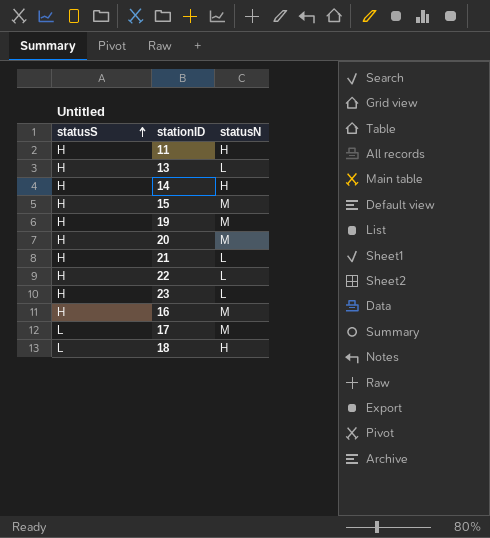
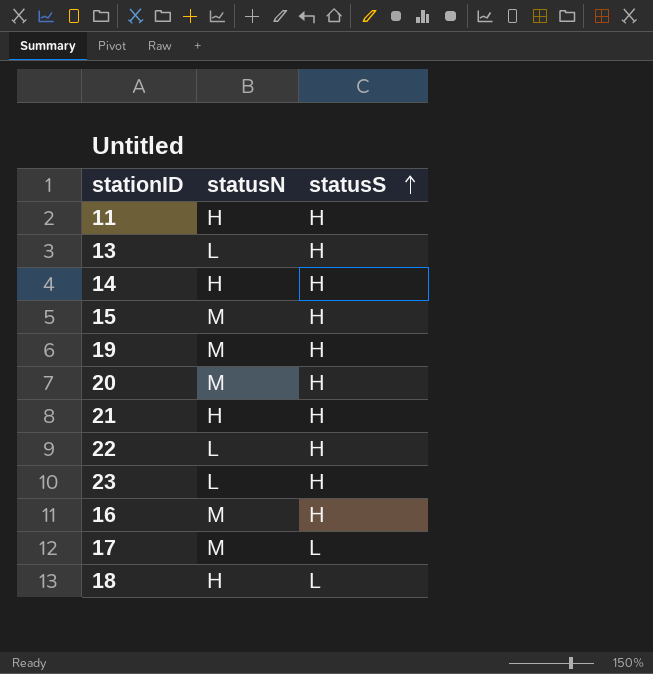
column statusS | position: 1 -> 3
21 | statusN: L -> H

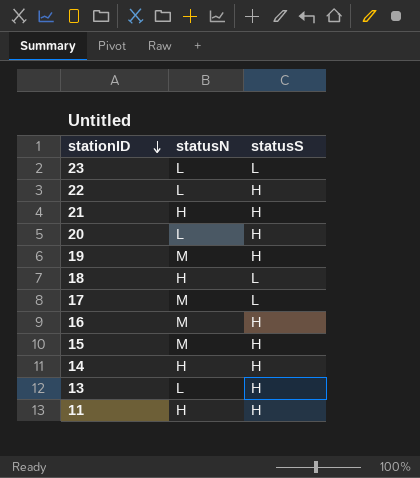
row order: statusS ascending -> stationID descending
23 | statusS: H -> L
20 | statusN: M -> L

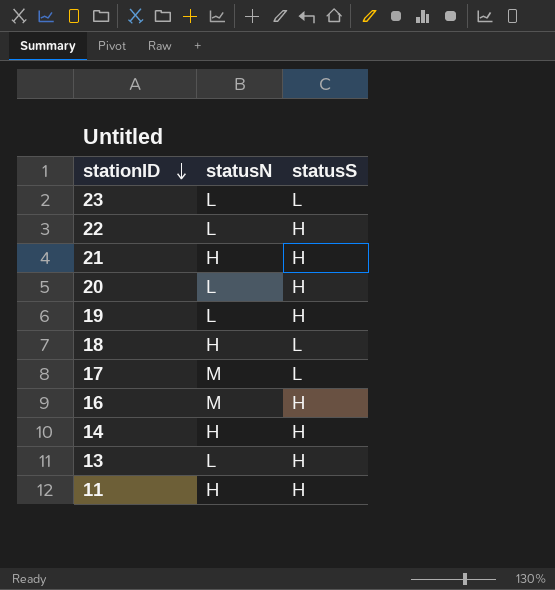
row 15: M | H -> none
19 | statusN: M -> L

